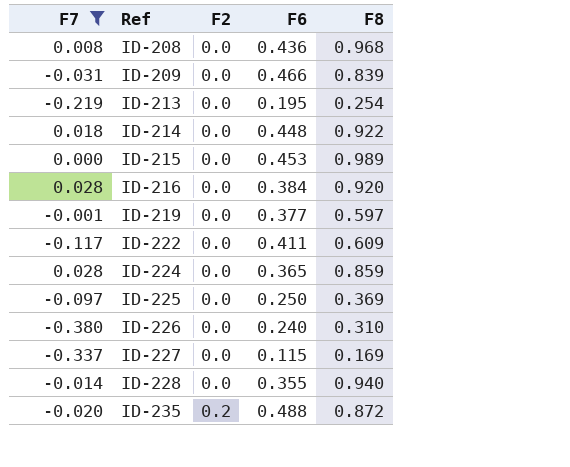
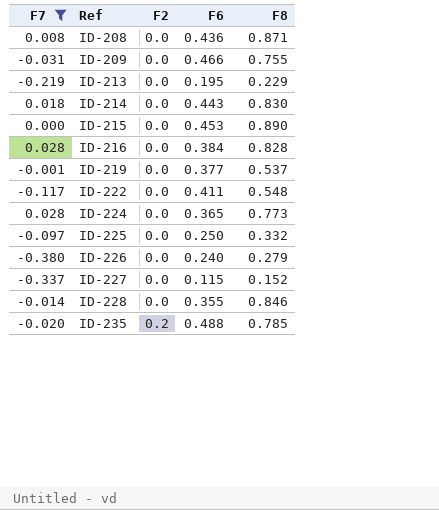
ID-208 | F8: 0.968 -> 0.871
ID-209 | F8: 0.839 -> 0.755
ID-213 | F8: 0.254 -> 0.229
ID-214 | F6: 0.448 -> 0.443
ID-214 | F8: 0.922 -> 0.830
ID-215 | F8: 0.989 -> 0.890
ID-216 | F8: 0.920 -> 0.828
ID-219 | F8: 0.597 -> 0.537
ID-222 | F8: 0.609 -> 0.548
ID-224 | F8: 0.859 -> 0.773
ID-225 | F8: 0.369 -> 0.332
ID-226 | F8: 0.310 -> 0.279
ID-227 | F8: 0.169 -> 0.152
ID-228 | F8: 0.940 -> 0.846
ID-235 | F8: 0.872 -> 0.785

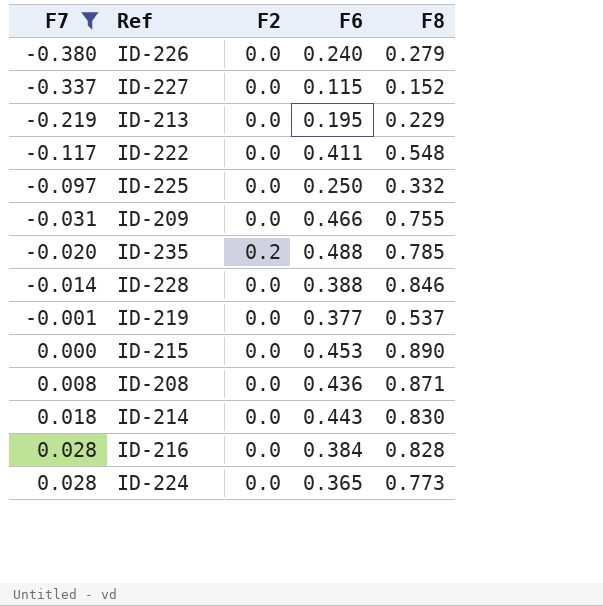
row order: Ref ascending -> F7 ascending
ID-228 | F6: 0.355 -> 0.388

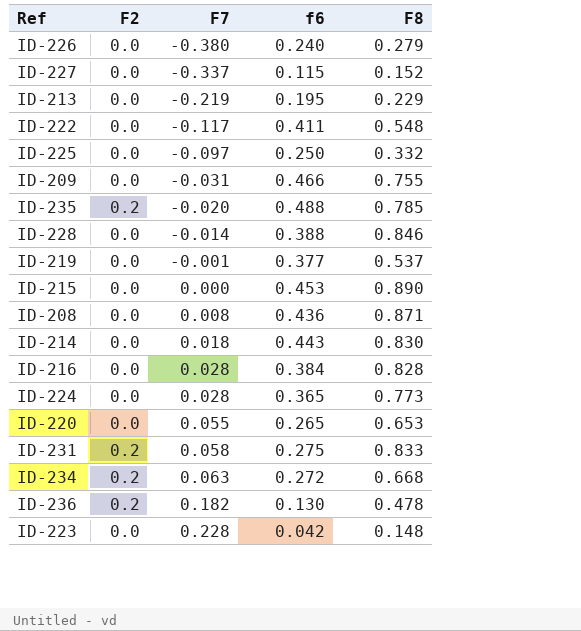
filter: F7 <= 0.028 -> none
column F7 | position: 1 -> 3
column name: F6 -> f6

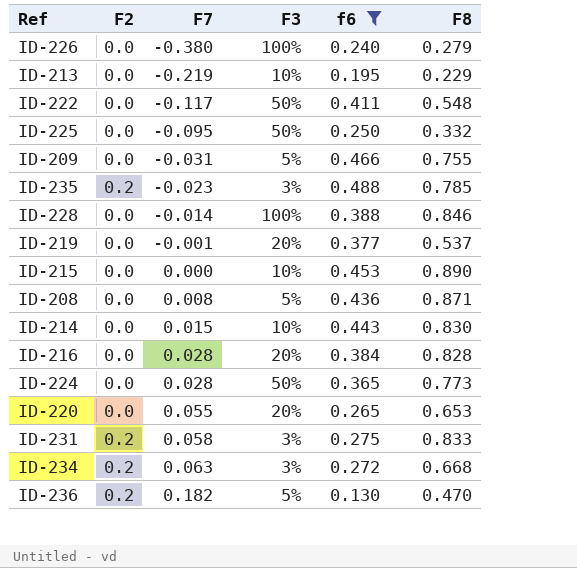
filter: none -> f6 >= 0.130
column F3 | position: none -> 4
ID-225 | F7: -0.097 -> -0.095
ID-235 | F7: -0.020 -> -0.023
ID-214 | F7: 0.018 -> 0.015
ID-236 | F8: 0.478 -> 0.470

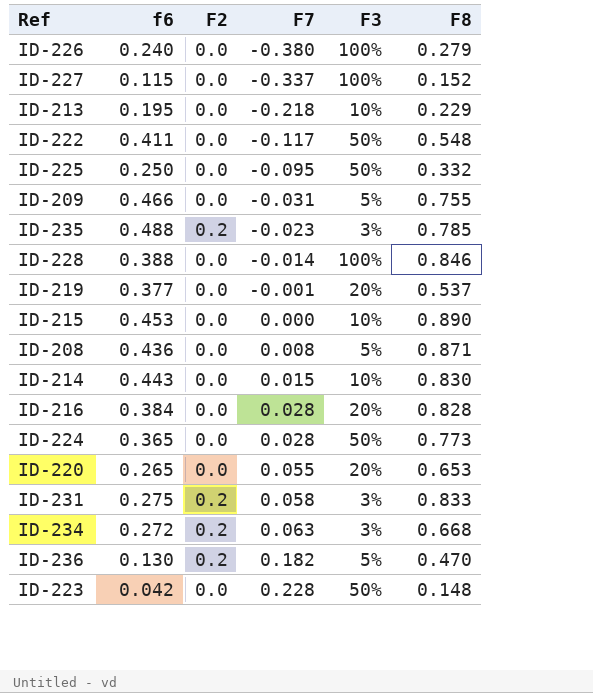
filter: f6 >= 0.130 -> none
column f6 | position: 5 -> 2
ID-213 | F7: -0.219 -> -0.218

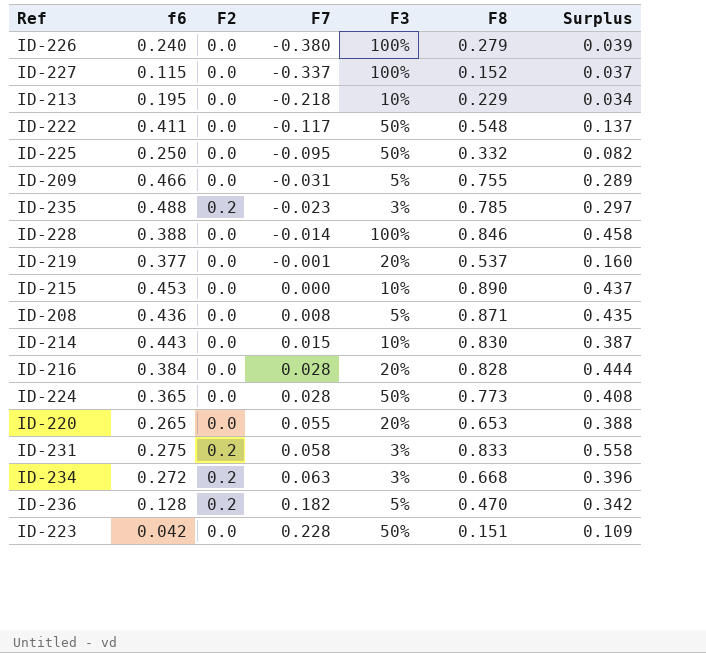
column Surplus | formula: none -> [F8] - [f6]
ID-236 | f6: 0.130 -> 0.128
ID-223 | F8: 0.148 -> 0.151

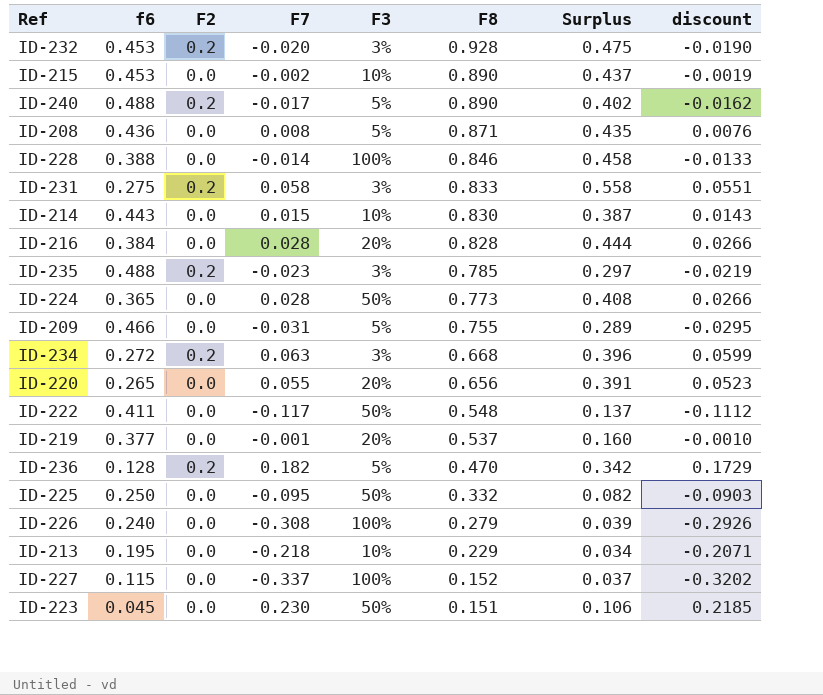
row order: F7 ascending -> F8 descending
column discount | formula: none -> [F7] * 0.95
row ID-232: none -> 0.453 | 0.2 | -0.020 | 3% | 0.928 | 0.475 | -0.0190
ID-215 | F7: 0.000 -> -0.002
row ID-240: none -> 0.488 | 0.2 | -0.017 | 5% | 0.890 | 0.402 | -0.0162
ID-220 | F8: 0.653 -> 0.656
ID-220 | Surplus: 0.388 -> 0.391
ID-226 | F7: -0.380 -> -0.308
ID-223 | f6: 0.042 -> 0.045
ID-223 | F7: 0.228 -> 0.230
ID-223 | Surplus: 0.109 -> 0.106

